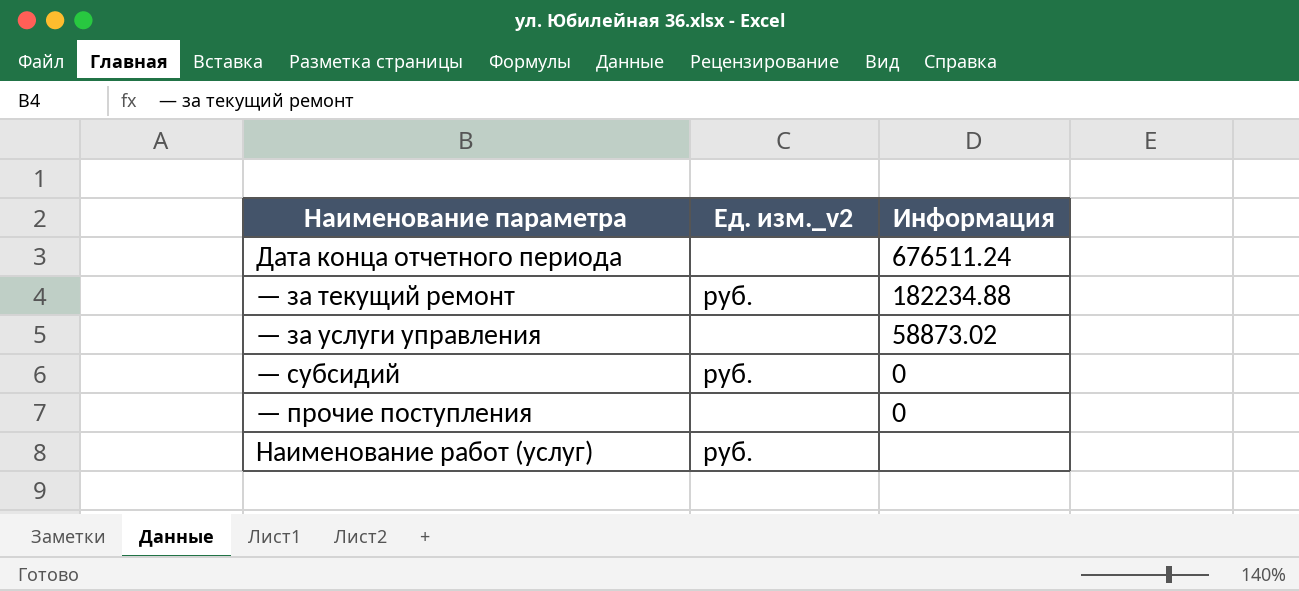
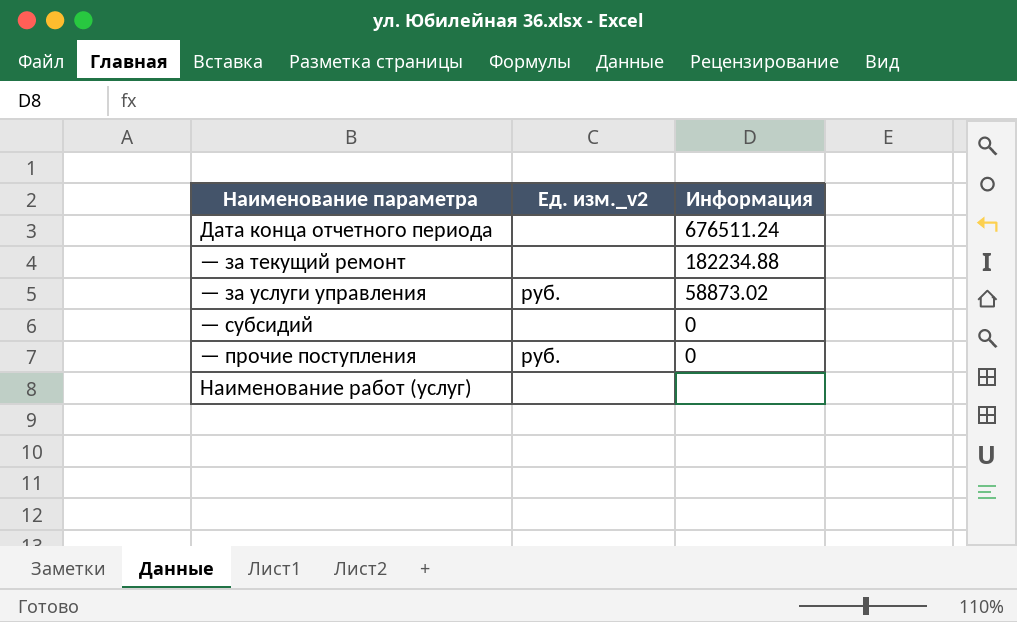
— за текущий ремонт | Ед. изм._v2: руб. -> none
— за услуги управления | Ед. изм._v2: none -> руб.
— субсидий | Ед. изм._v2: руб. -> none
— прочие поступления | Ед. изм._v2: none -> руб.
Наименование работ (услуг) | Ед. изм._v2: руб. -> none

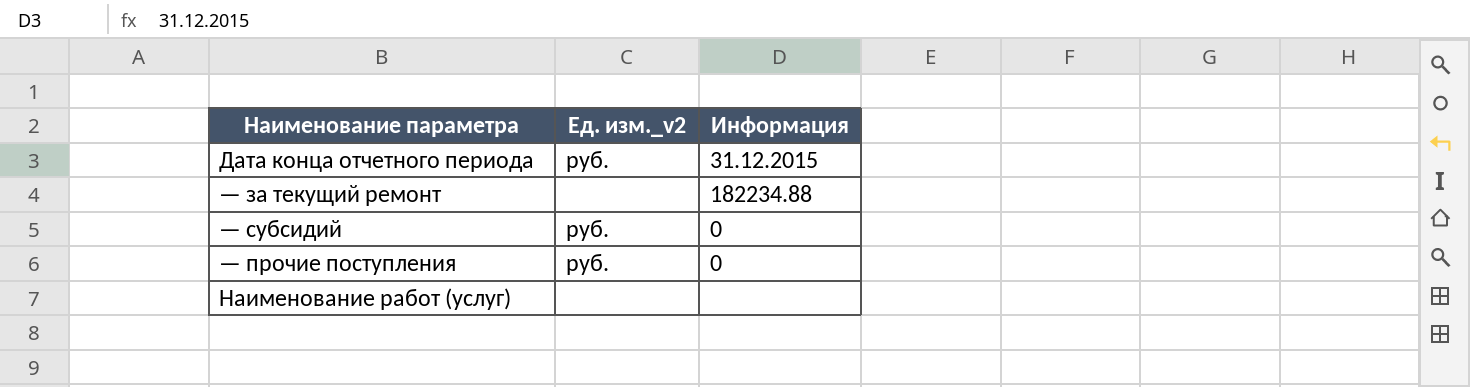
row — за услуги управления: руб. | 58873.02 -> none
Дата конца отчетного периода | Ед. изм._v2: none -> руб.
Дата конца отчетного периода | Информация: 676511.24 -> 31.12.2015
— субсидий | Ед. изм._v2: none -> руб.

